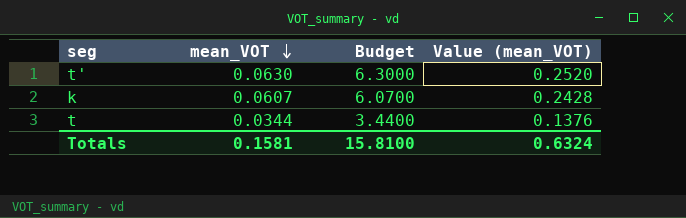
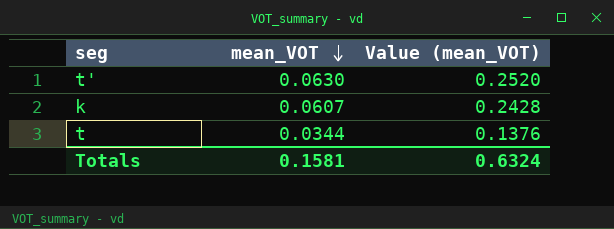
column Budget | formula: [mean_VOT] * 100 -> none

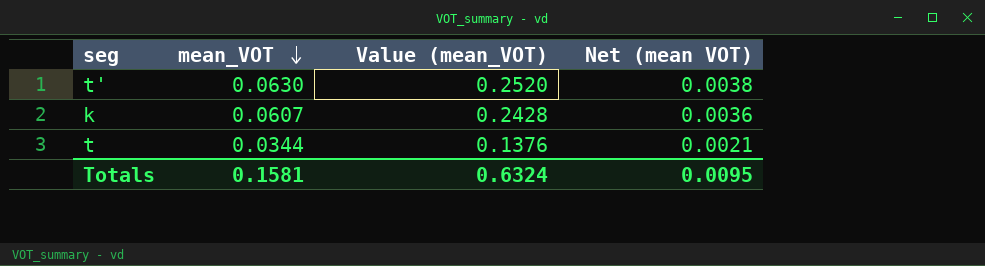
column Net (mean VOT) | formula: none -> [mean_VOT] * 0.06

